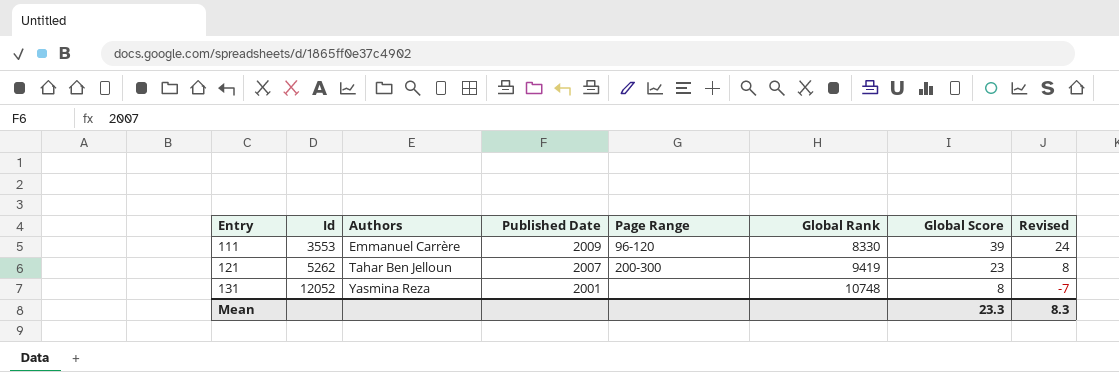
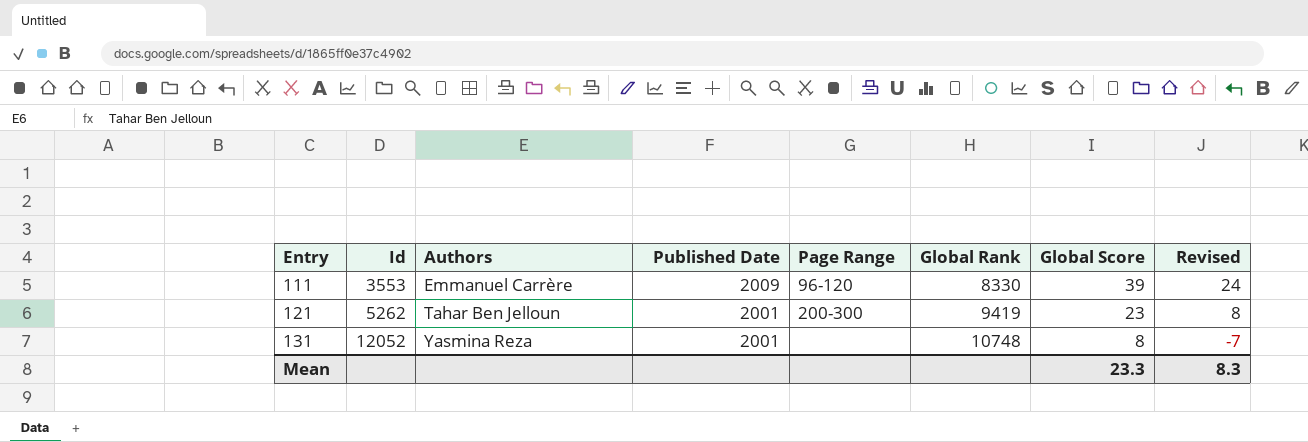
121 | Published Date: 2007 -> 2001

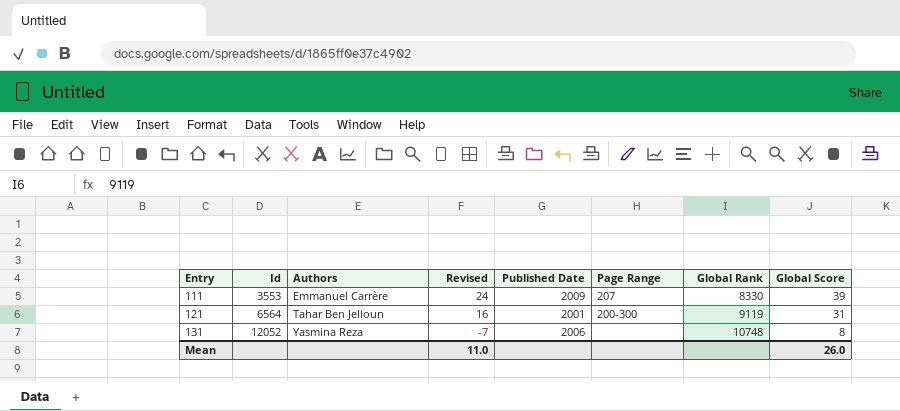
column Revised | position: 8 -> 4
111 | Page Range: 96-120 -> 207
121 | Id: 5262 -> 6564
121 | Revised: 8 -> 16
121 | Global Rank: 9419 -> 9119
121 | Global Score: 23 -> 31
131 | Published Date: 2001 -> 2006
Mean | Revised: 8.3 -> 11.0
Mean | Global Score: 23.3 -> 26.0

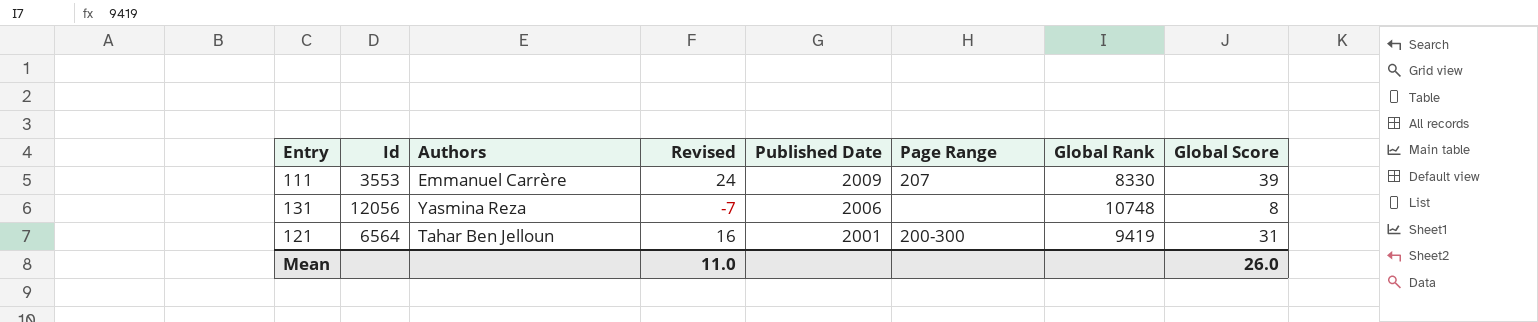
row order: Entry ascending -> Published Date descending
131 | Id: 12052 -> 12056
121 | Global Rank: 9119 -> 9419

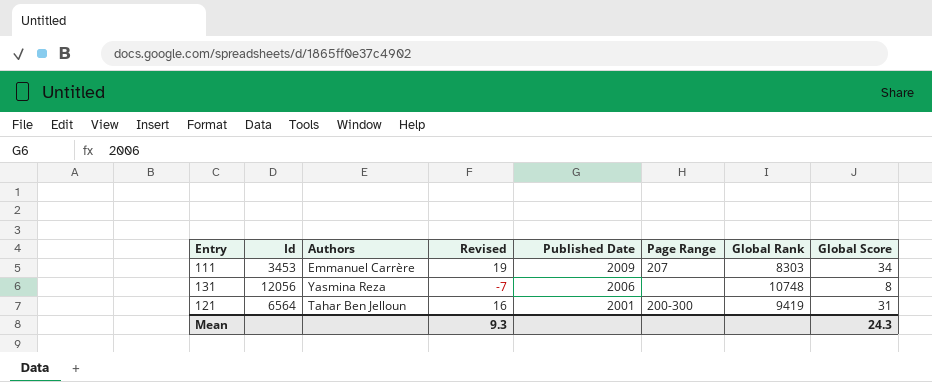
111 | Id: 3553 -> 3453
111 | Revised: 24 -> 19
111 | Global Rank: 8330 -> 8303
111 | Global Score: 39 -> 34
Mean | Revised: 11.0 -> 9.3
Mean | Global Score: 26.0 -> 24.3

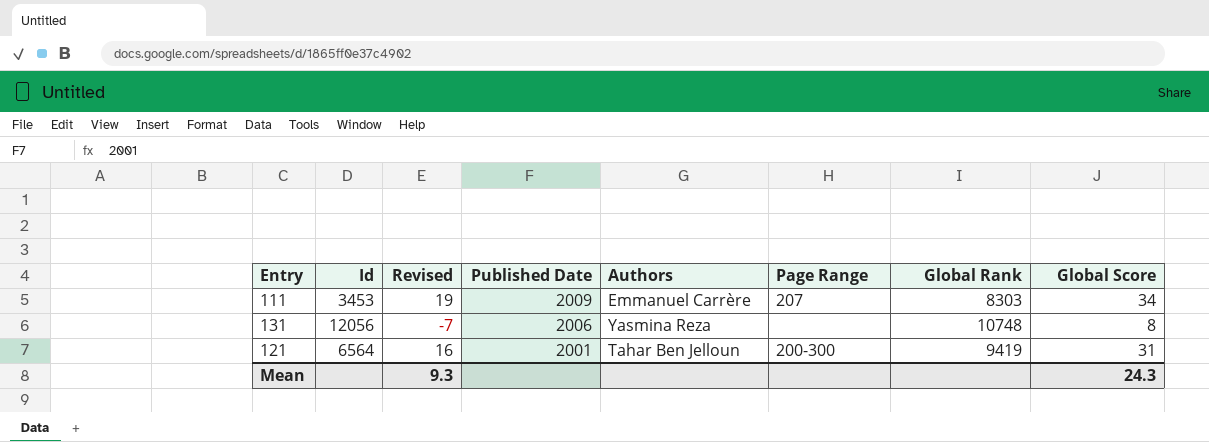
column Authors | position: 3 -> 5

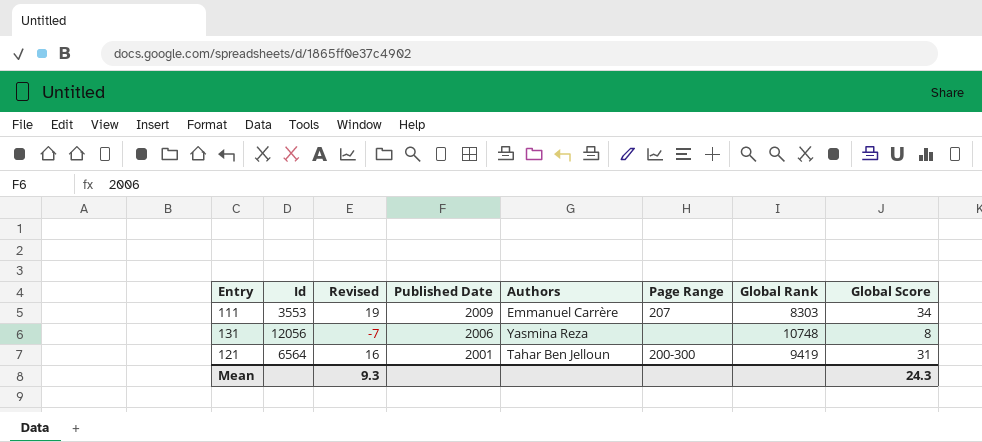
111 | Id: 3453 -> 3553

